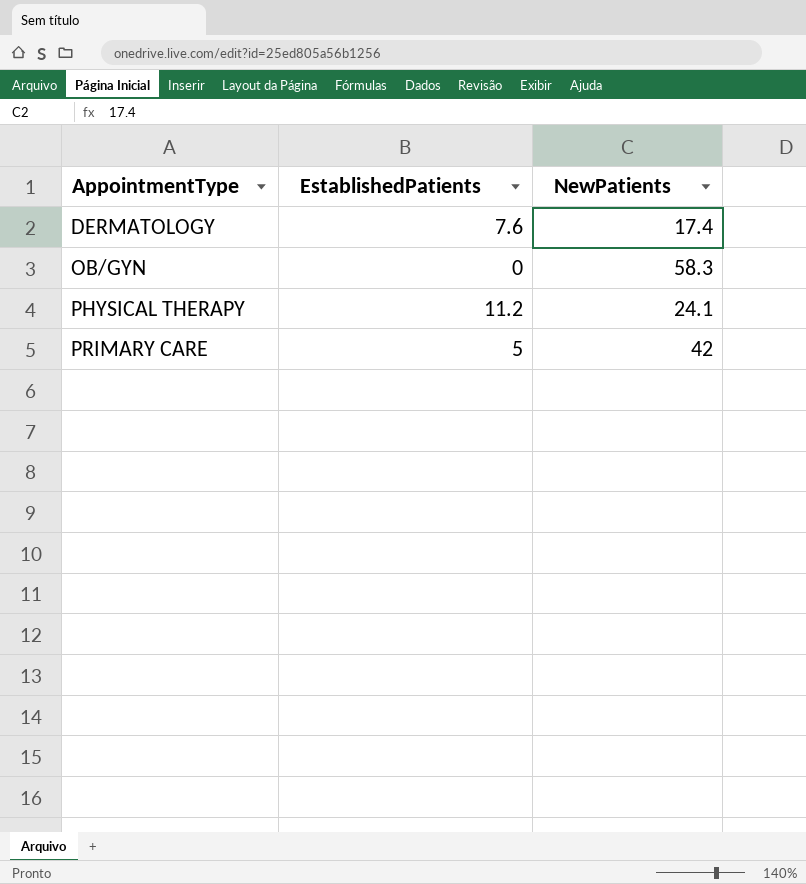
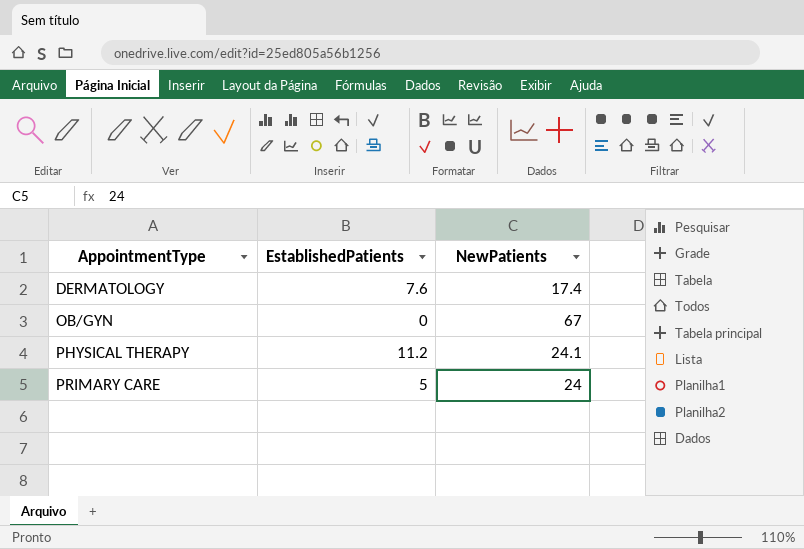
OB/GYN | NewPatients: 58.3 -> 67
PRIMARY CARE | NewPatients: 42 -> 24

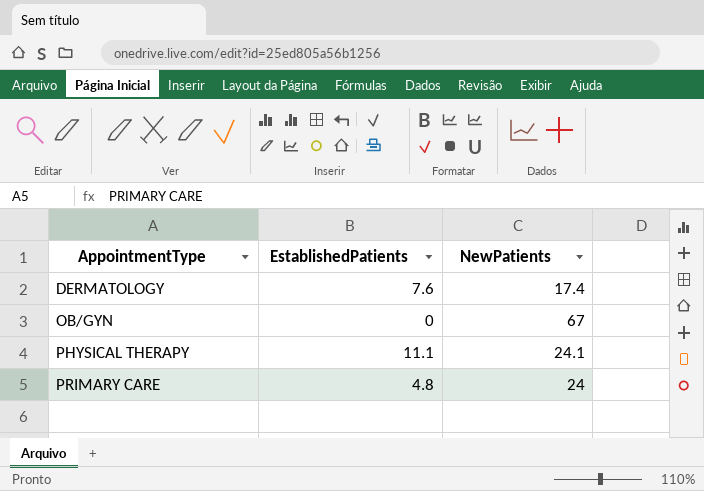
PHYSICAL THERAPY | EstablishedPatients: 11.2 -> 11.1
PRIMARY CARE | EstablishedPatients: 5 -> 4.8

